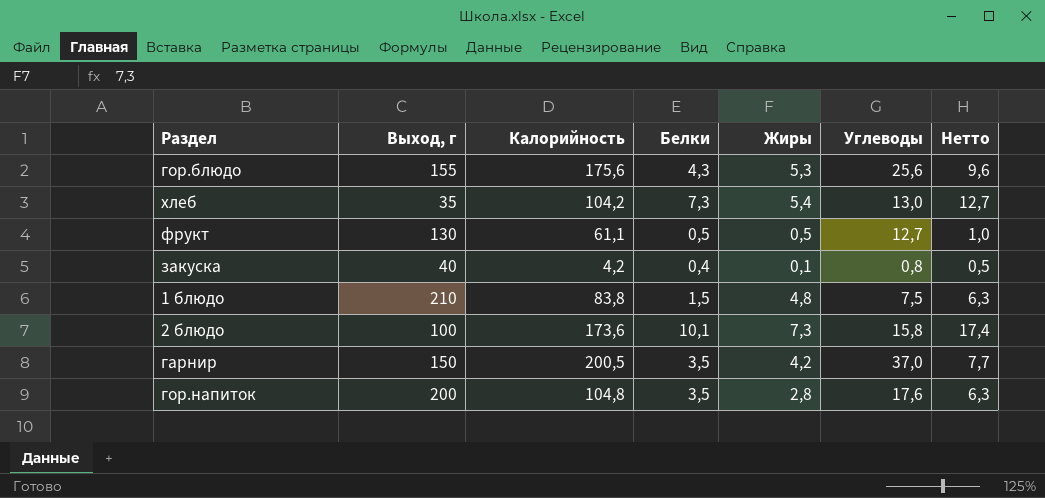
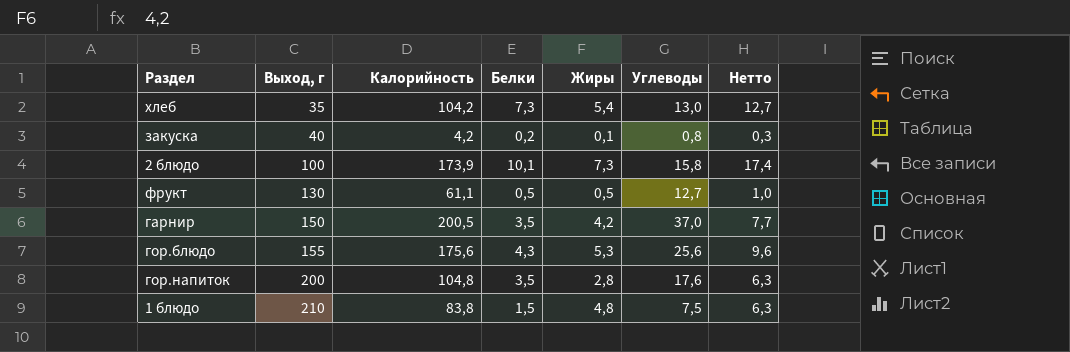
row order: none -> Выход, г ascending
закуска | Белки: 0,4 -> 0,2
закуска | Нетто: 0,5 -> 0,3
2 блюдо | Калорийность: 173,6 -> 173,9

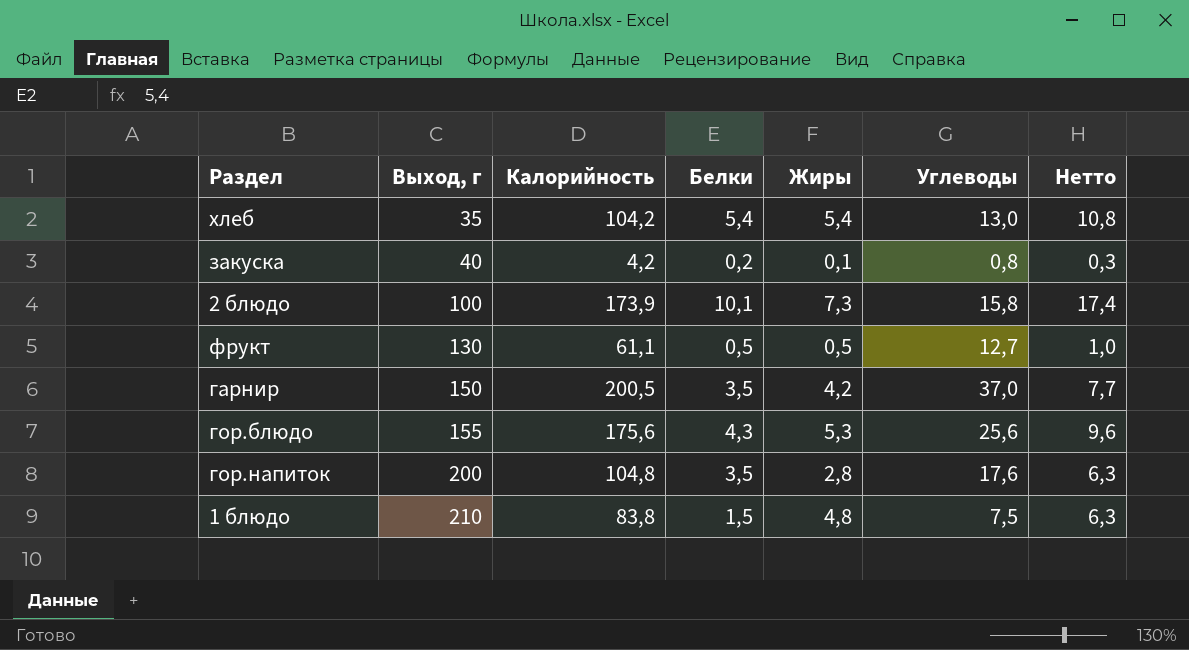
хлеб | Белки: 7,3 -> 5,4
хлеб | Нетто: 12,7 -> 10,8

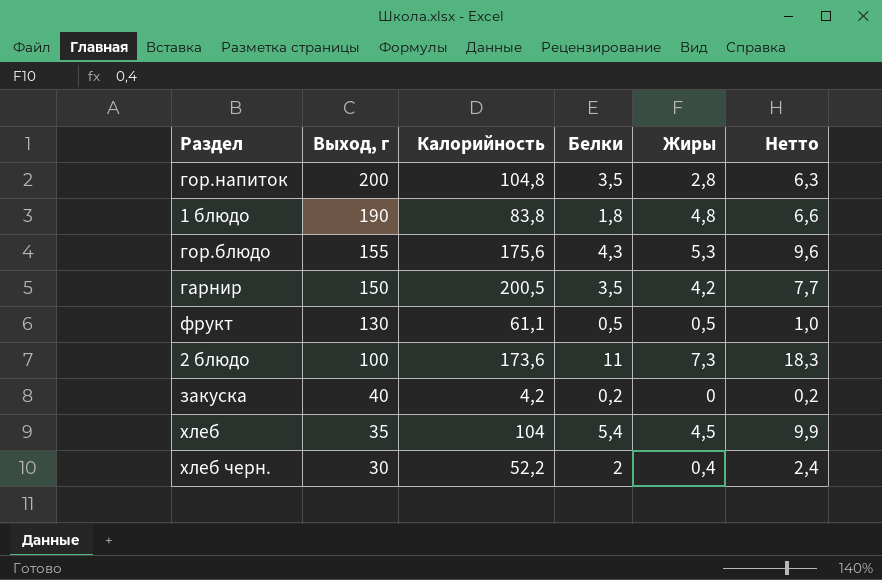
row order: Выход, г ascending -> Выход, г descending
column Углеводы | position: 6 -> none
1 блюдо | Выход, г: 210 -> 190
1 блюдо | Белки: 1,5 -> 1,8
1 блюдо | Нетто: 6,3 -> 6,6
2 блюдо | Калорийность: 173,9 -> 173,6
2 блюдо | Белки: 10,1 -> 11
2 блюдо | Нетто: 17,4 -> 18,3
закуска | Жиры: 0,1 -> 0
закуска | Нетто: 0,3 -> 0,2
хлеб | Калорийность: 104,2 -> 104
хлеб | Жиры: 5,4 -> 4,5
хлеб | Нетто: 10,8 -> 9,9
row хлеб черн.: none -> 30 | 52,2 | 2 | 0,4 | 2,4

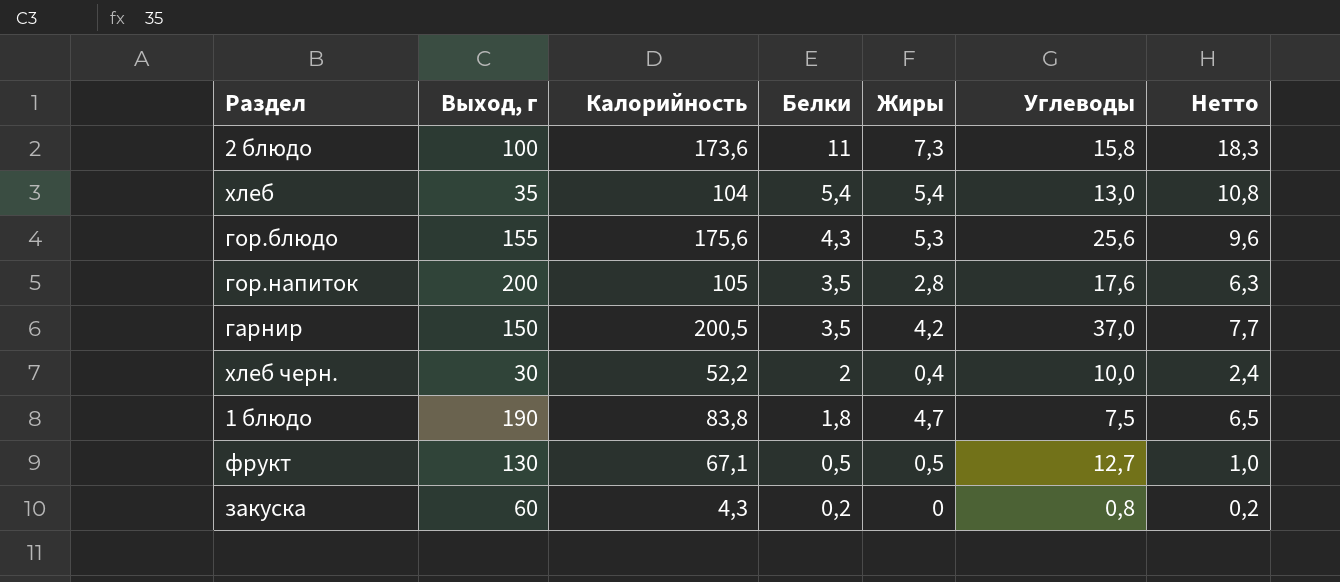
row order: Выход, г descending -> Белки descending
column Углеводы | position: none -> 6
хлеб | Жиры: 4,5 -> 5,4
хлеб | Нетто: 9,9 -> 10,8
гор.напиток | Калорийность: 104,8 -> 105
1 блюдо | Жиры: 4,8 -> 4,7
1 блюдо | Нетто: 6,6 -> 6,5
фрукт | Калорийность: 61,1 -> 67,1
закуска | Выход, г: 40 -> 60
закуска | Калорийность: 4,2 -> 4,3

